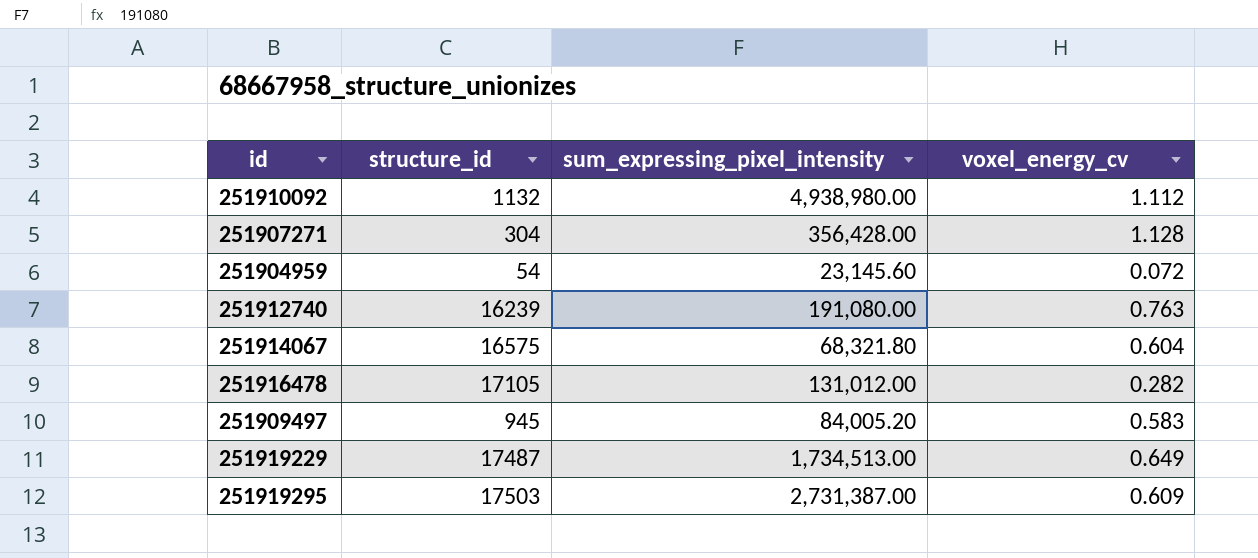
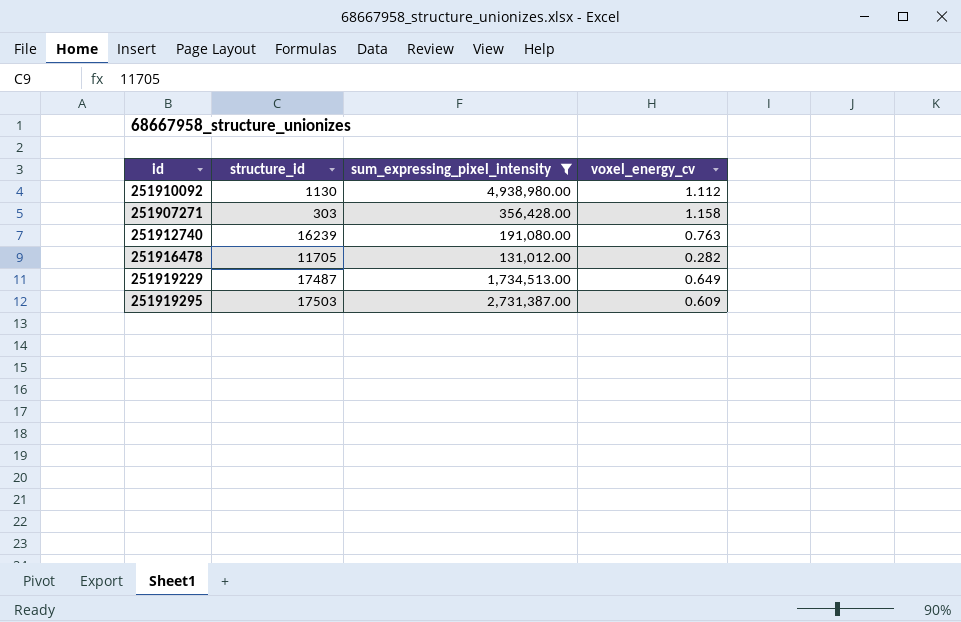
filter: none -> sum_expressing_pixel_intensity >= 131,012.00
251910092 | structure_id: 1132 -> 1130
251907271 | structure_id: 304 -> 303
251907271 | voxel_energy_cv: 1.128 -> 1.158
251916478 | structure_id: 17105 -> 11705

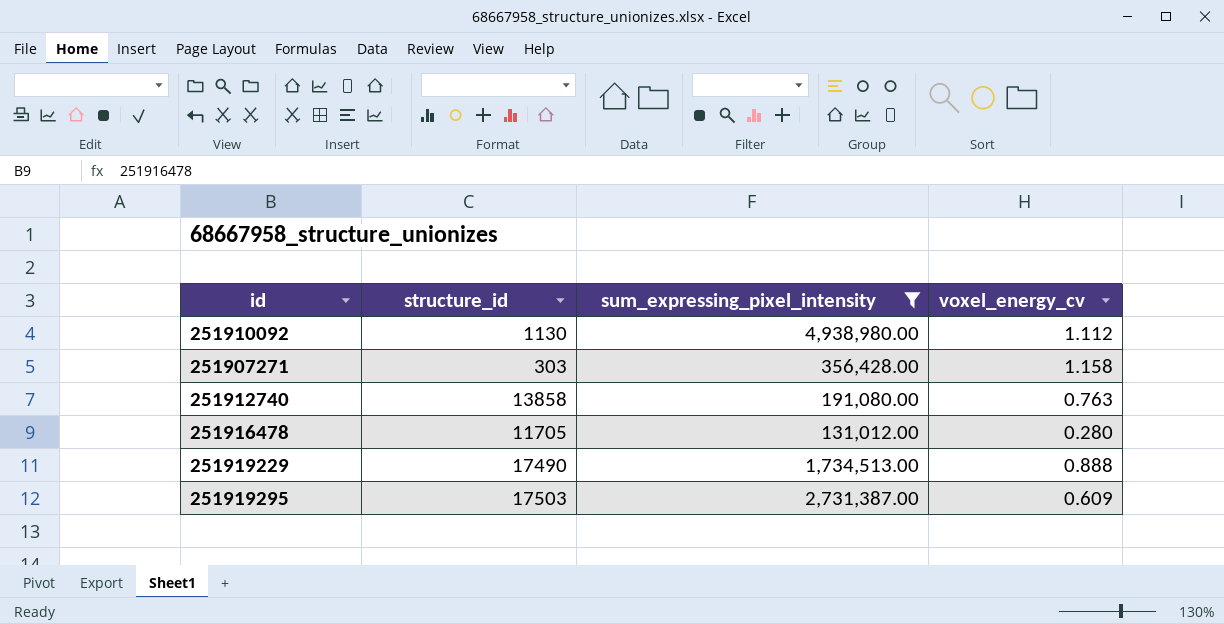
251912740 | structure_id: 16239 -> 13858
251916478 | voxel_energy_cv: 0.282 -> 0.280
251919229 | structure_id: 17487 -> 17490
251919229 | voxel_energy_cv: 0.649 -> 0.888

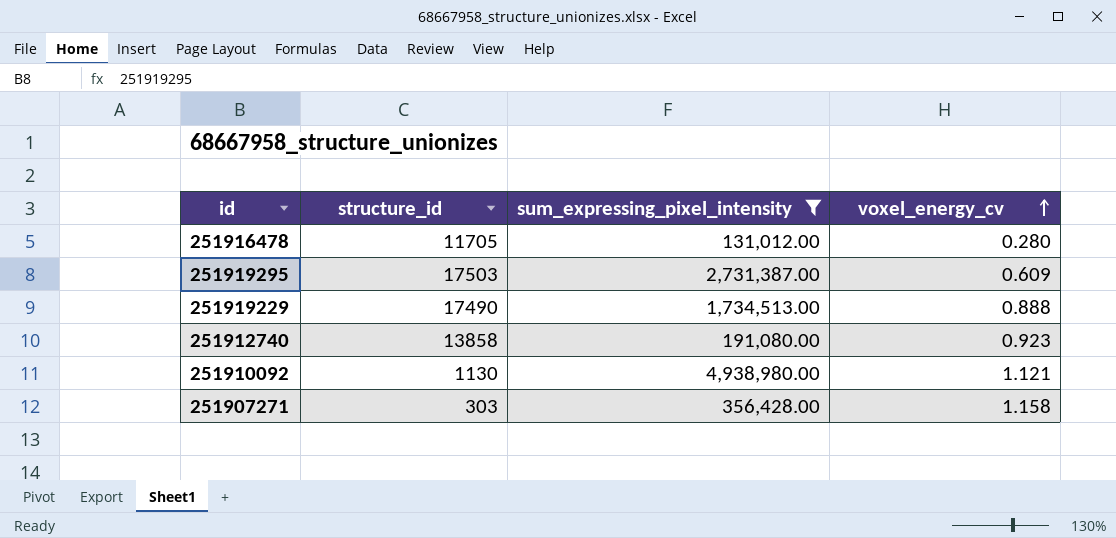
row order: none -> voxel_energy_cv ascending
251912740 | voxel_energy_cv: 0.763 -> 0.923
251910092 | voxel_energy_cv: 1.112 -> 1.121

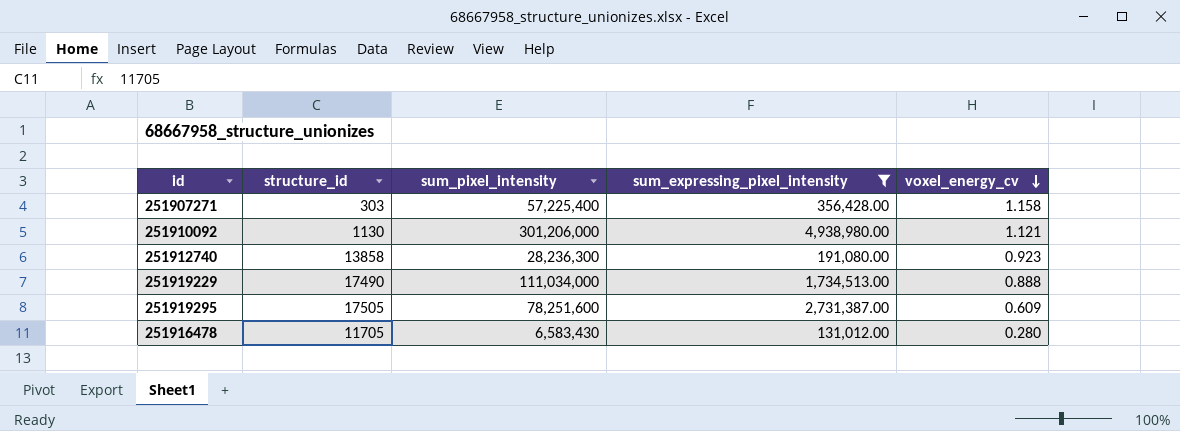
row order: voxel_energy_cv ascending -> voxel_energy_cv descending
column sum_pixel_intensity | position: none -> 3
251919295 | structure_id: 17503 -> 17505

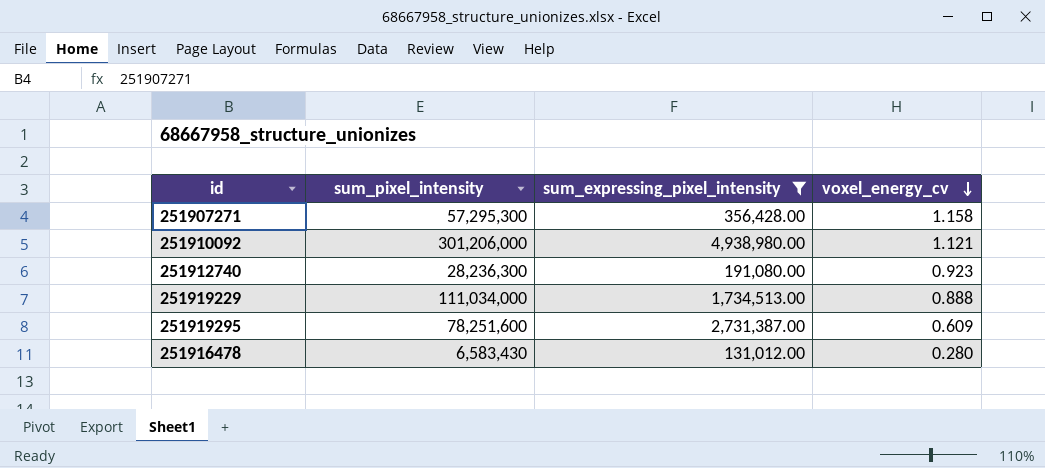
column structure_id | position: 2 -> none
251907271 | sum_pixel_intensity: 57,225,400 -> 57,295,300

